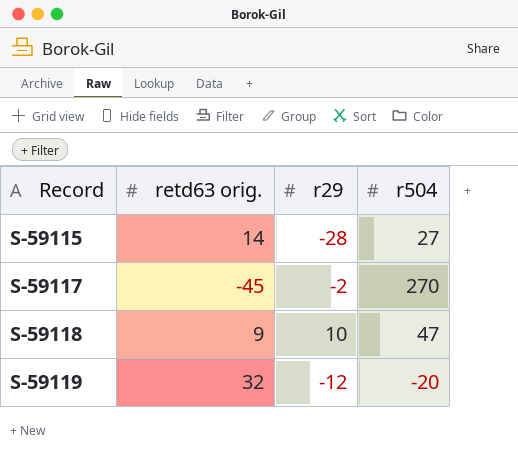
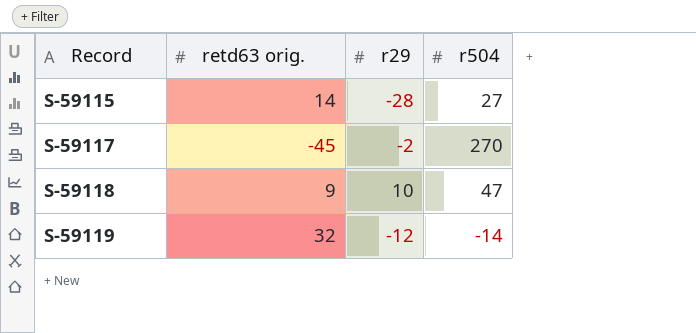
S-59119 | r504: -20 -> -14

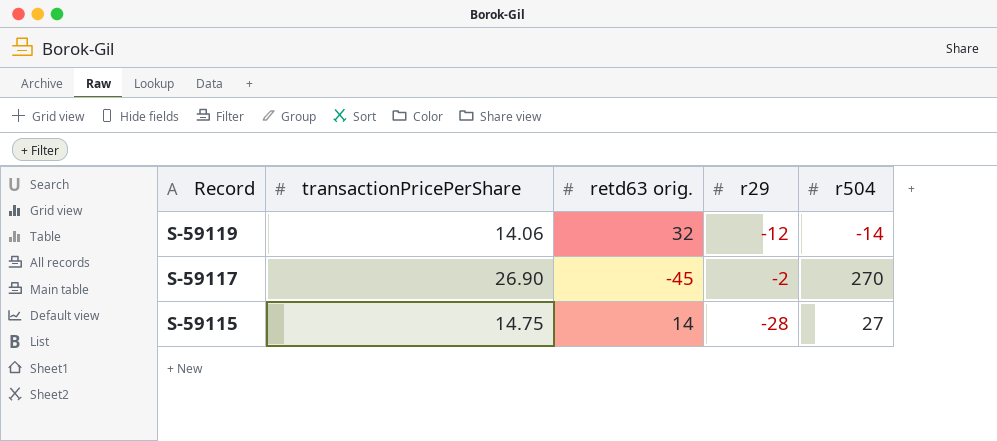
row order: Record ascending -> Record descending
column transactionPricePerShare | position: none -> 2
row S-59118: 9 | 10 | 47 -> none

